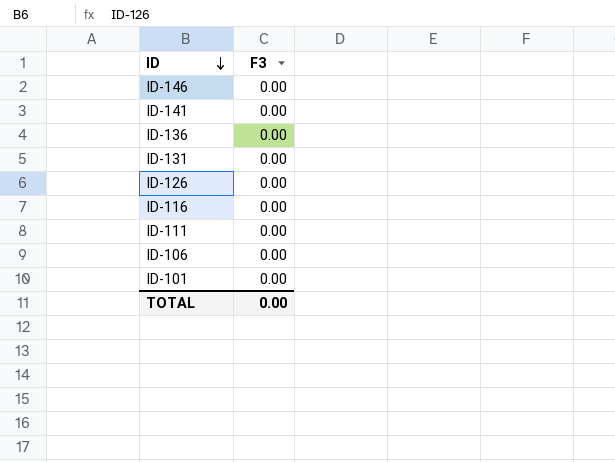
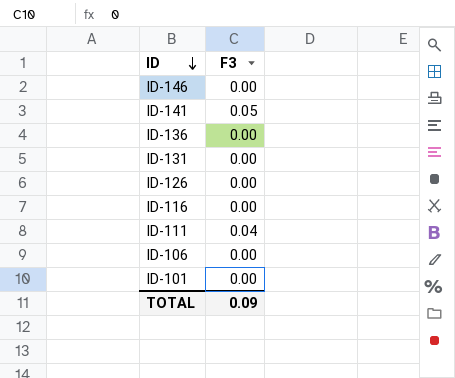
ID-141 | F3: 0.00 -> 0.05
ID-111 | F3: 0.00 -> 0.04
TOTAL | F3: 0.00 -> 0.09

